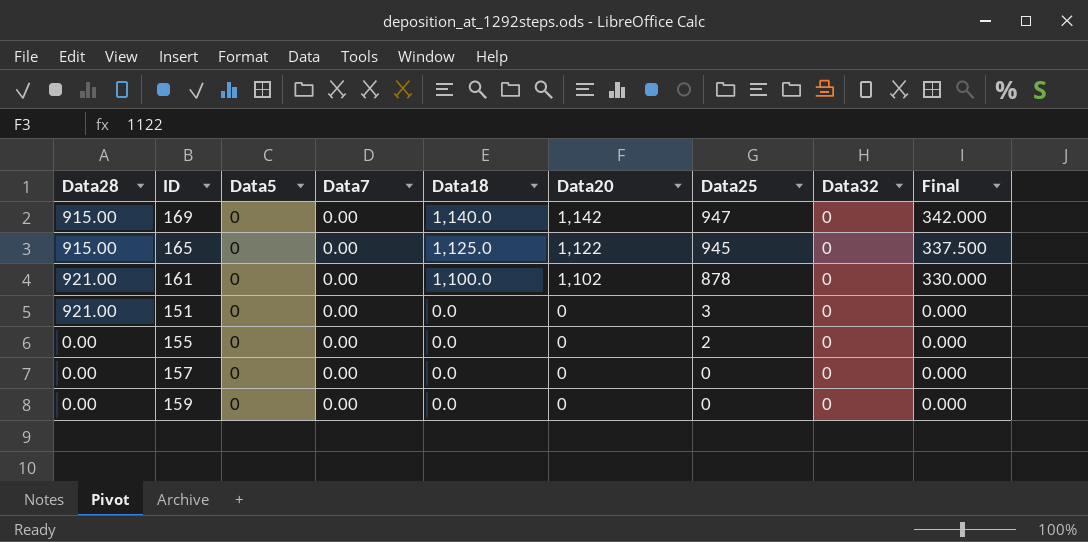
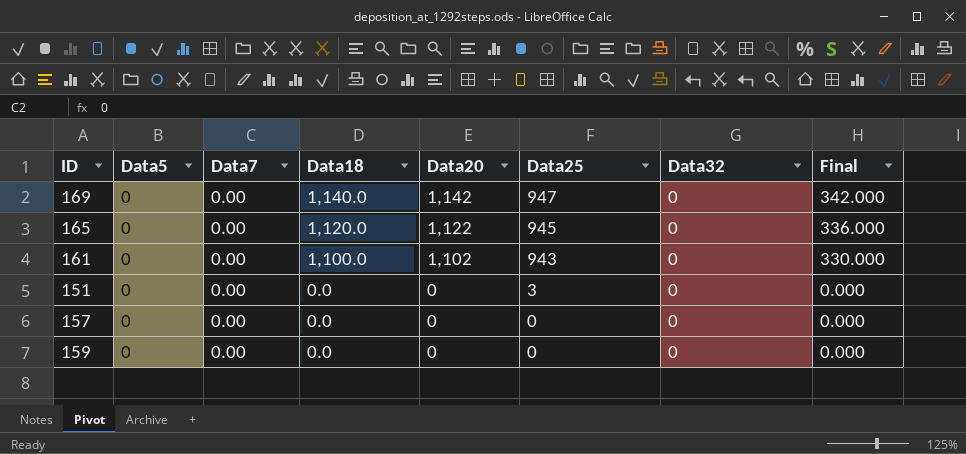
column Data28 | position: 1 -> none
row 155: 0.00 | 0 | 0.00 | 0.0 | 0 | 2 | 0 | 0.000 -> none
165 | Data18: 1,125.0 -> 1,120.0
165 | Final: 337.500 -> 336.000
161 | Data25: 878 -> 943

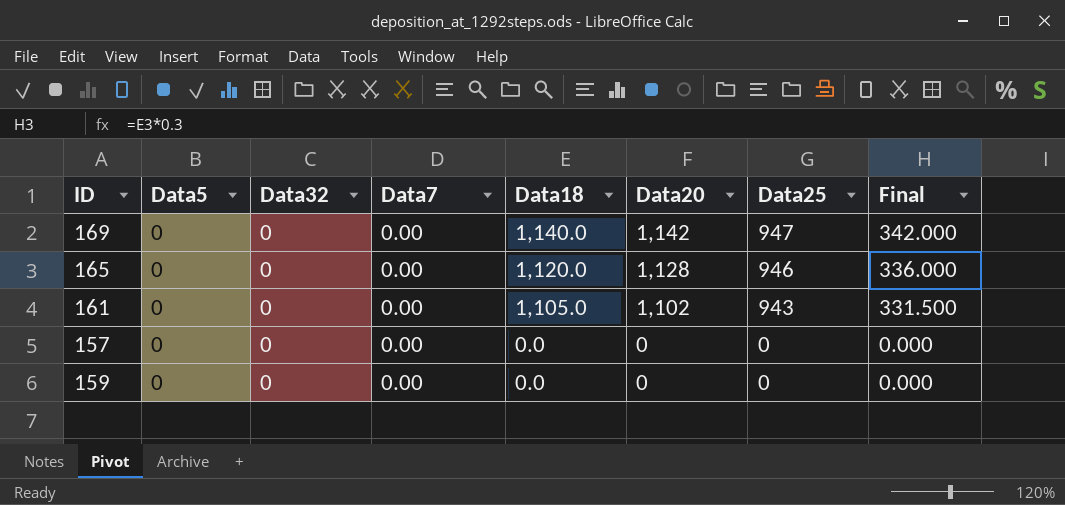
column Data32 | position: 7 -> 3
row 151: 0 | 0.00 | 0.0 | 0 | 3 | 0 | 0.000 -> none
165 | Data20: 1,122 -> 1,128
165 | Data25: 945 -> 946
161 | Data18: 1,100.0 -> 1,105.0
161 | Final: 330.000 -> 331.500

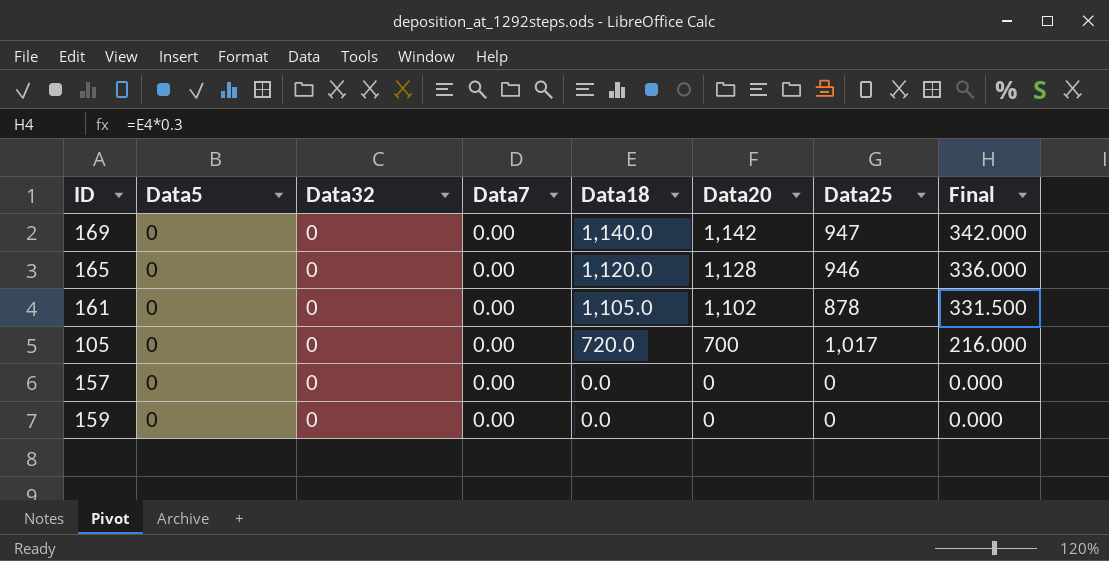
161 | Data25: 943 -> 878
row 105: none -> 0 | 0 | 0.00 | 720.0 | 700 | 1,017 | 216.000

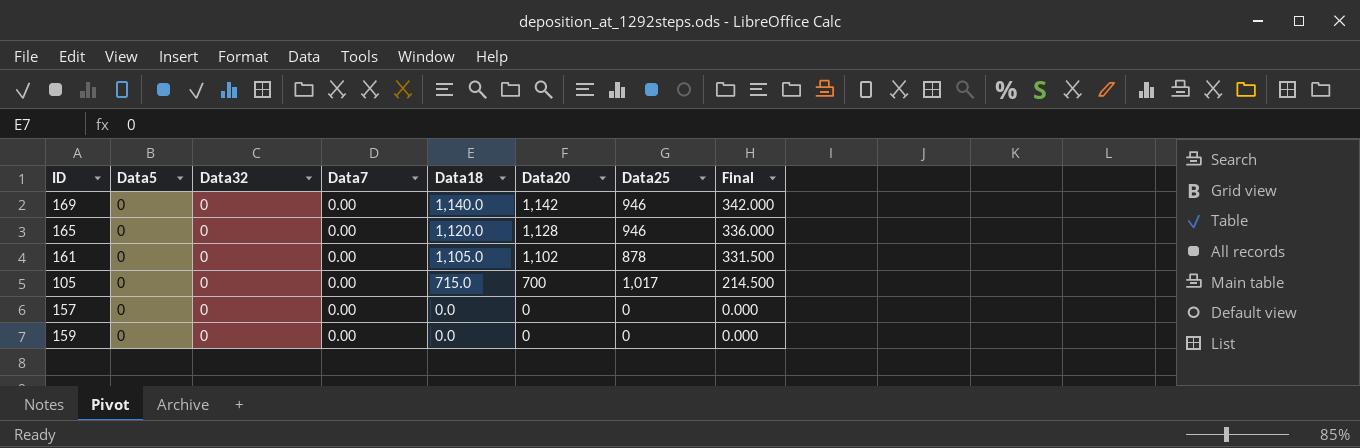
169 | Data25: 947 -> 946
105 | Data18: 720.0 -> 715.0
105 | Final: 216.000 -> 214.500

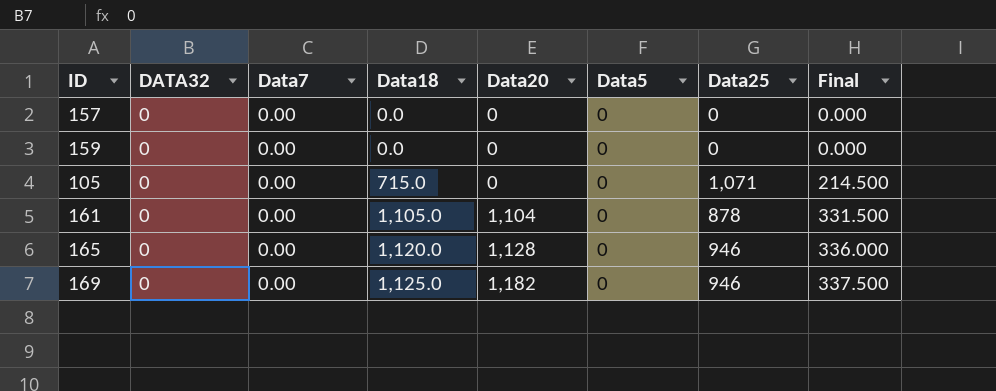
row order: Data18 descending -> Data18 ascending
column name: Data32 -> DATA32
column Data5 | position: 2 -> 6
105 | Data20: 700 -> 0
105 | Data25: 1,017 -> 1,071
161 | Data20: 1,102 -> 1,104
169 | Data18: 1,140.0 -> 1,125.0
169 | Data20: 1,142 -> 1,182
169 | Final: 342.000 -> 337.500

